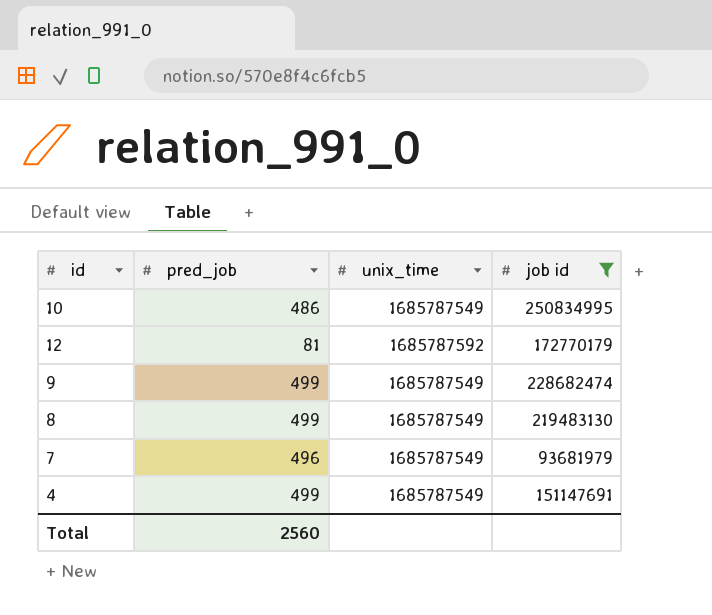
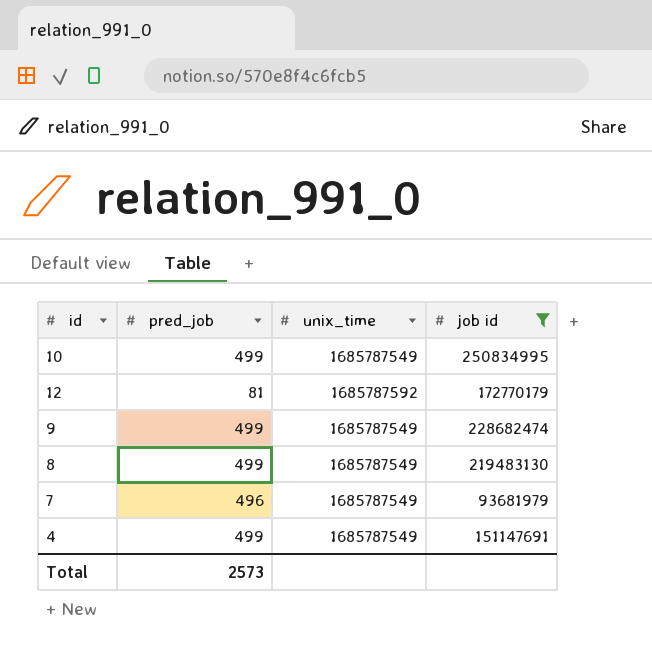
10 | pred_job: 486 -> 499
Total | pred_job: 2560 -> 2573

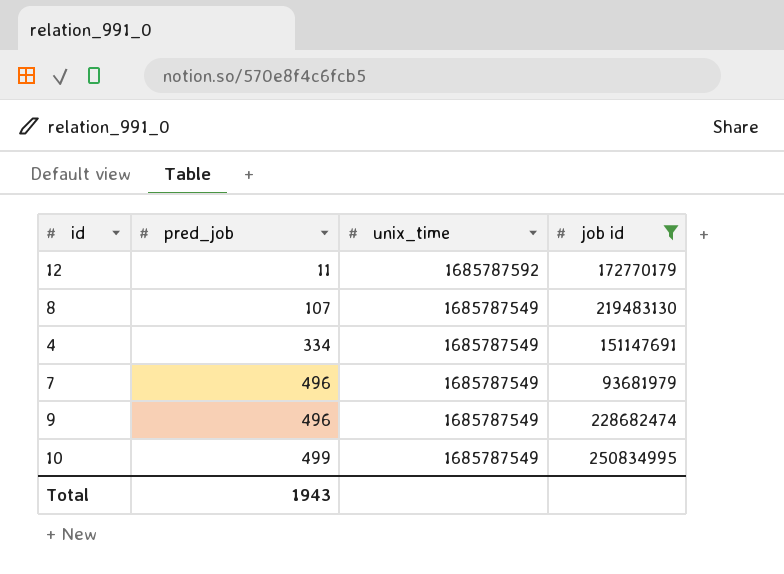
row order: none -> pred_job ascending
12 | pred_job: 81 -> 11
8 | pred_job: 499 -> 107
4 | pred_job: 499 -> 334
9 | pred_job: 499 -> 496
Total | pred_job: 2573 -> 1943

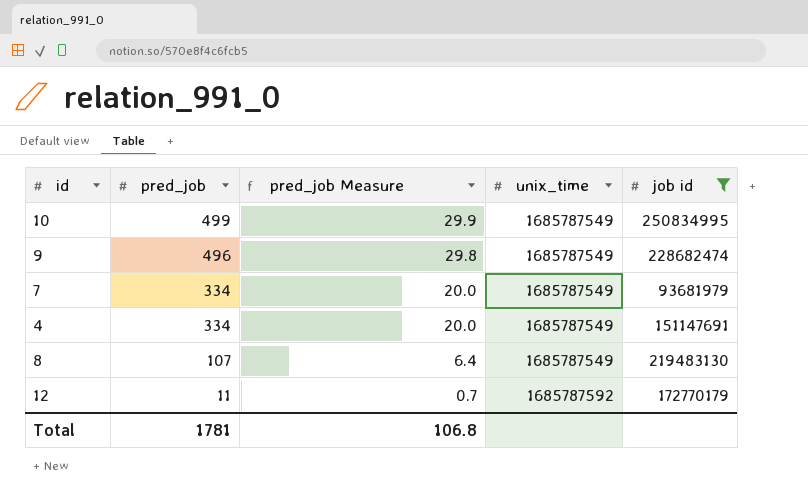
row order: pred_job ascending -> pred_job descending
column pred_job Measure | formula: none -> [pred_job] * 0.06
7 | pred_job: 496 -> 334
Total | pred_job: 1943 -> 1781

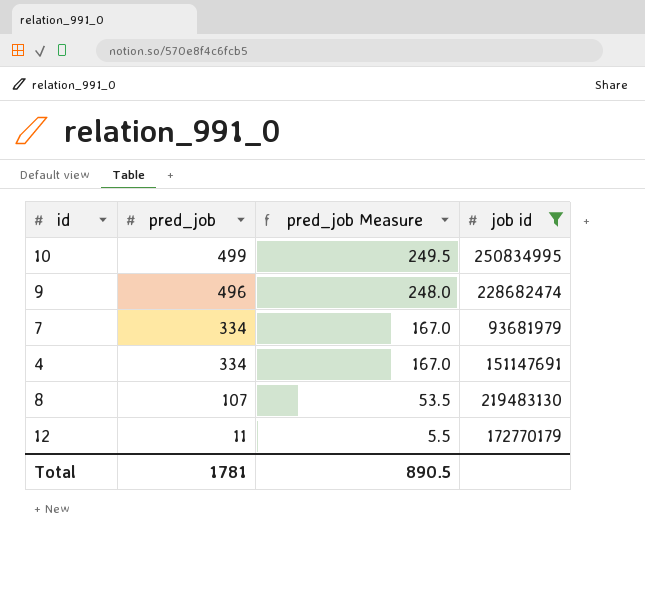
column unix_time | position: 4 -> none
column pred_job Measure | formula: [pred_job] * 0.06 -> [pred_job] * 0.5
Total | pred_job Measure: 106.8 -> 890.5

